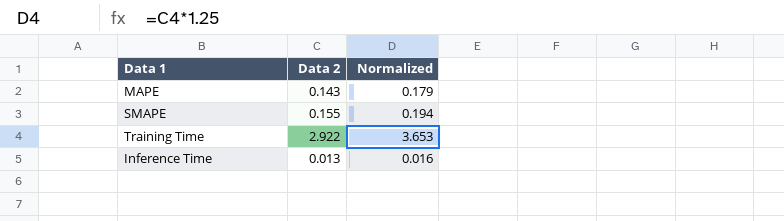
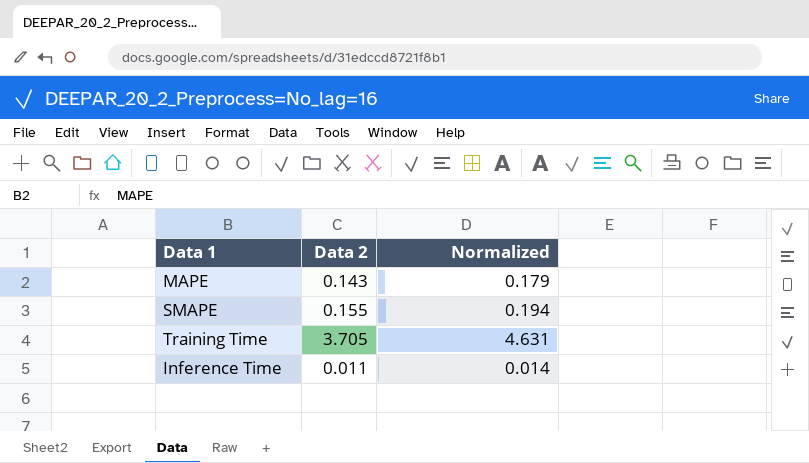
Training Time | Data 2: 2.922 -> 3.705
Training Time | Normalized: 3.653 -> 4.631
Inference Time | Data 2: 0.013 -> 0.011
Inference Time | Normalized: 0.016 -> 0.014

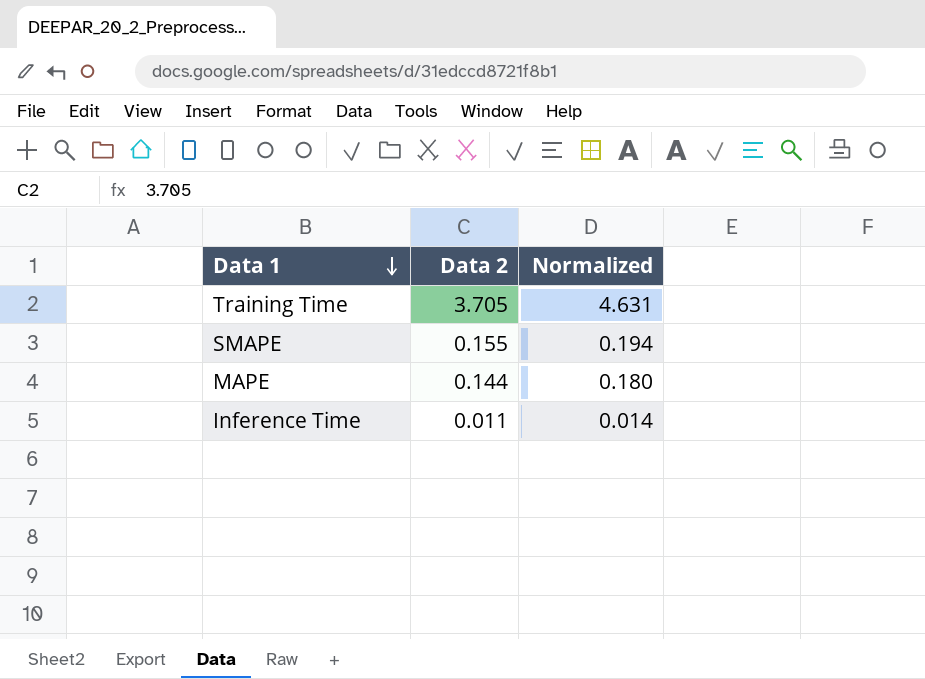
row order: none -> Data 1 descending
MAPE | Data 2: 0.143 -> 0.144
MAPE | Normalized: 0.179 -> 0.180

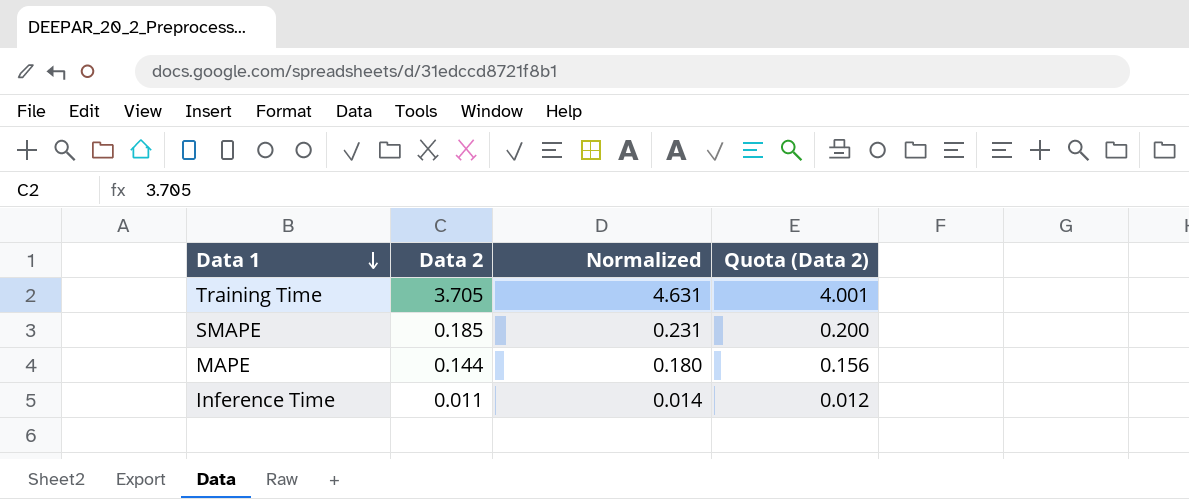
column Quota (Data 2) | formula: none -> [Data 2] * 1.08
SMAPE | Data 2: 0.155 -> 0.185
SMAPE | Normalized: 0.194 -> 0.231

